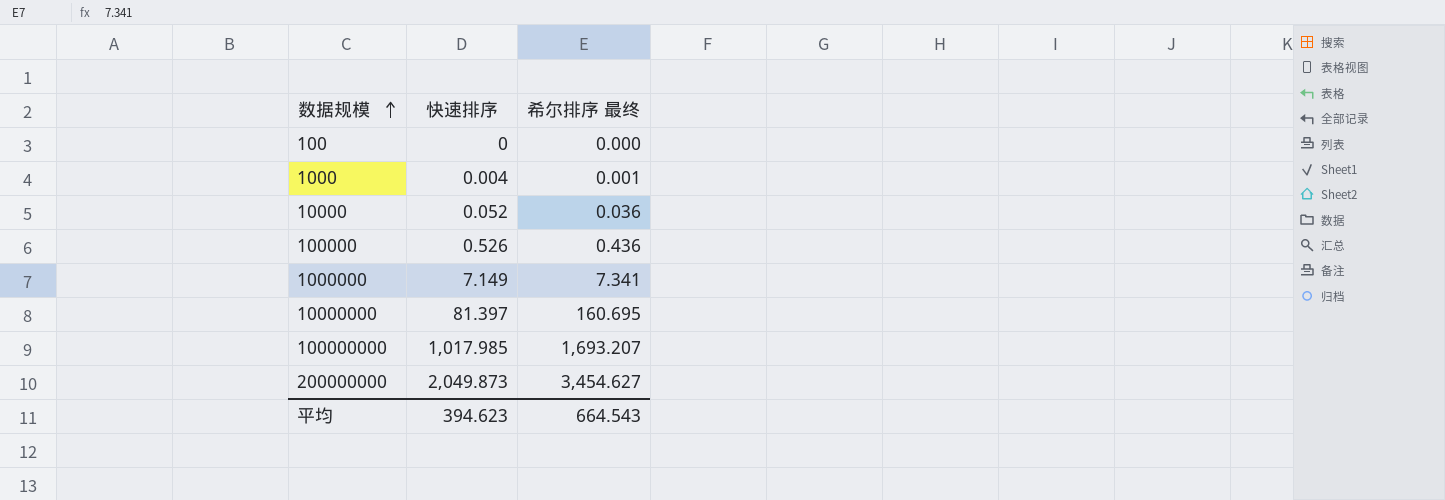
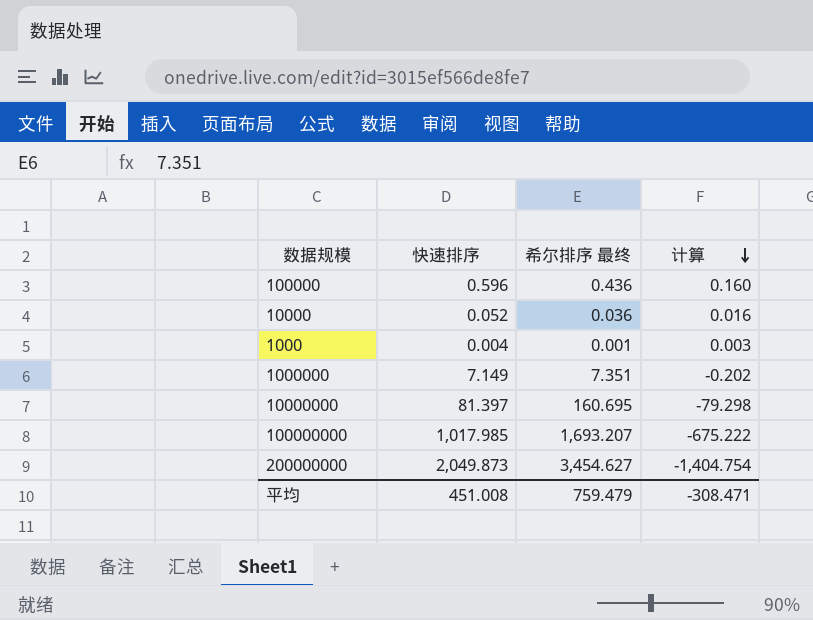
row order: 数据规模 ascending -> 计算 descending
column 计算 | formula: none -> [快速排序] - [希尔排序 最终]
row 100: 0 | 0.000 -> none
100000 | 快速排序: 0.526 -> 0.596
1000000 | 希尔排序 最终: 7.341 -> 7.351
平均 | 快速排序: 394.623 -> 451.008
平均 | 希尔排序 最终: 664.543 -> 759.479

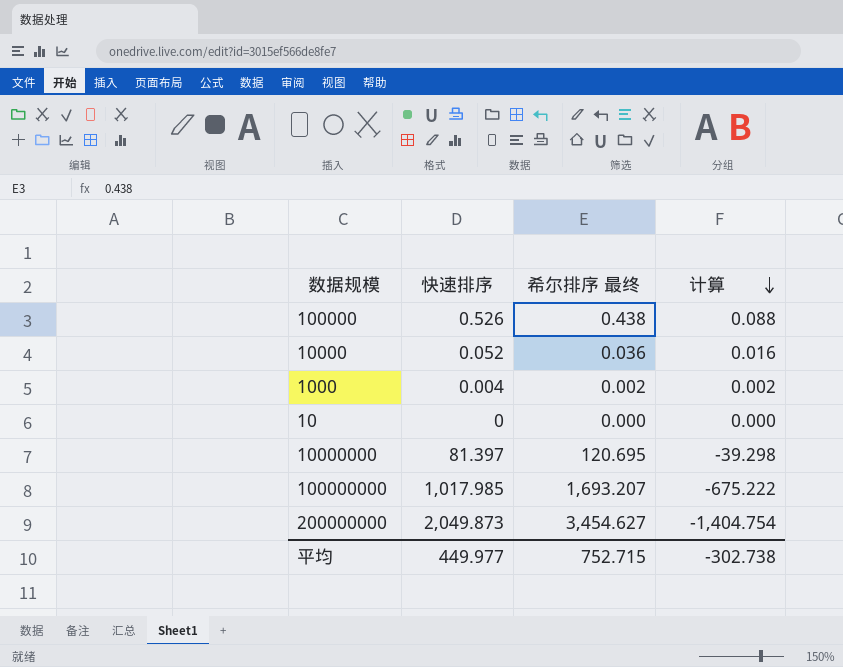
row 1000000: 7.149 | 7.351 | -0.202 -> none
100000 | 快速排序: 0.596 -> 0.526
100000 | 希尔排序 最终: 0.436 -> 0.438
100000 | 计算: 0.160 -> 0.088
1000 | 希尔排序 最终: 0.001 -> 0.002
1000 | 计算: 0.003 -> 0.002
row 10: none -> 0 | 0.000 | 0.000
10000000 | 希尔排序 最终: 160.695 -> 120.695
10000000 | 计算: -79.298 -> -39.298
平均 | 快速排序: 451.008 -> 449.977
平均 | 希尔排序 最终: 759.479 -> 752.715
平均 | 计算: -308.471 -> -302.738

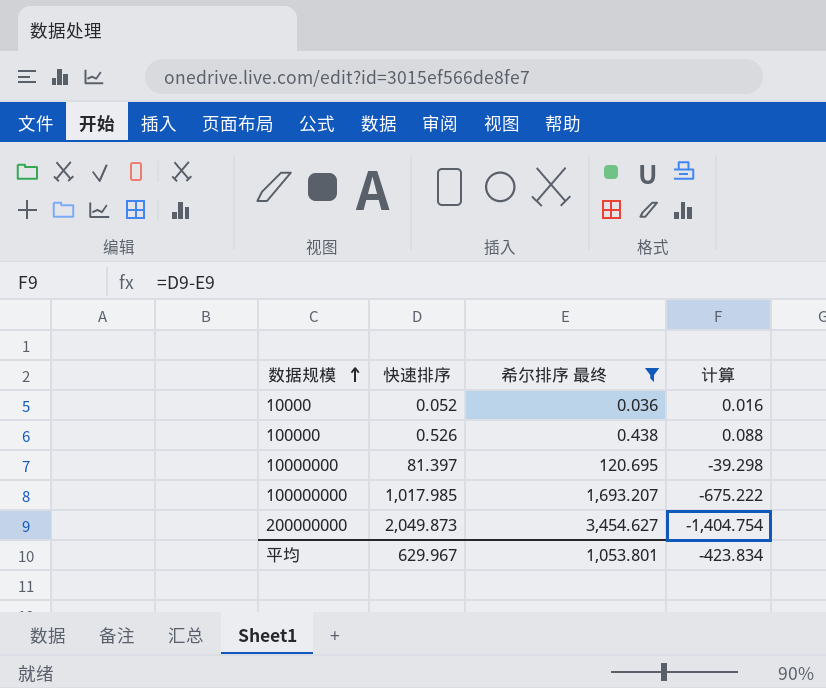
filter: none -> 希尔排序 最终 >= 0.036
row order: 计算 descending -> 数据规模 ascending
平均 | 快速排序: 449.977 -> 629.967
平均 | 希尔排序 最终: 752.715 -> 1,053.801
平均 | 计算: -302.738 -> -423.834

